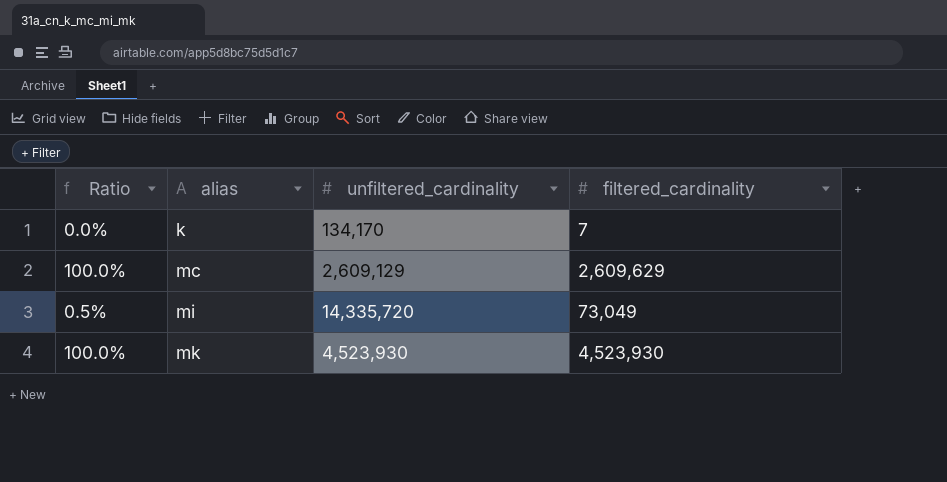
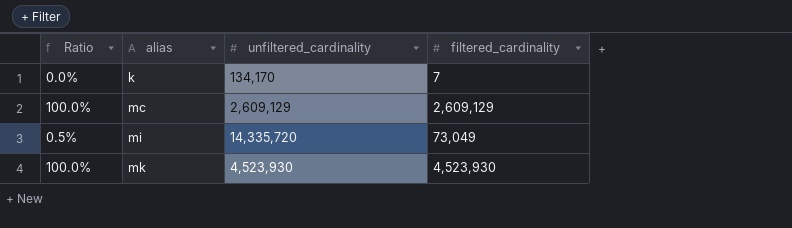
mc | filtered_cardinality: 2,609,629 -> 2,609,129

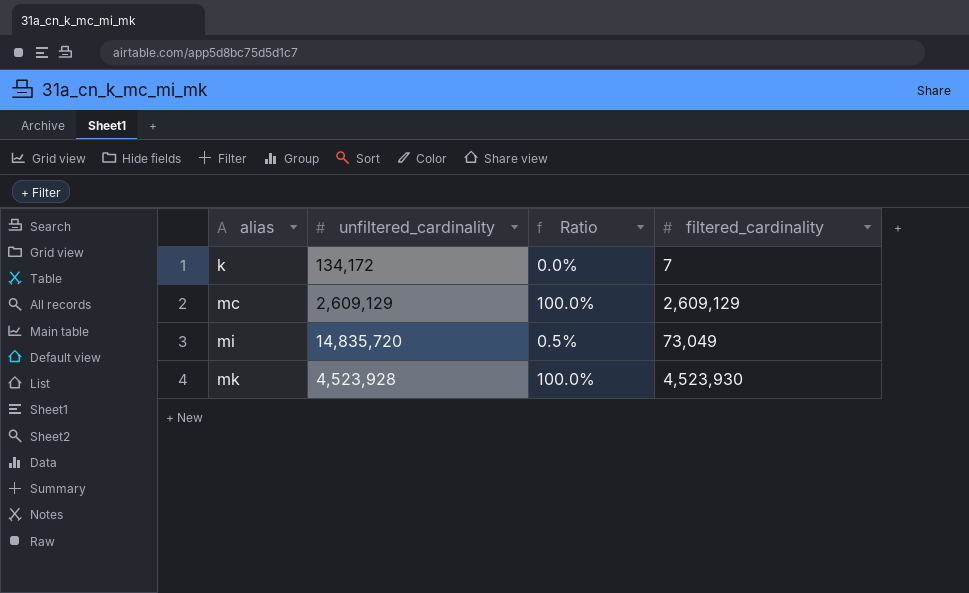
column Ratio | position: 1 -> 3
k | unfiltered_cardinality: 134,170 -> 134,172
mi | unfiltered_cardinality: 14,335,720 -> 14,835,720
mk | unfiltered_cardinality: 4,523,930 -> 4,523,928

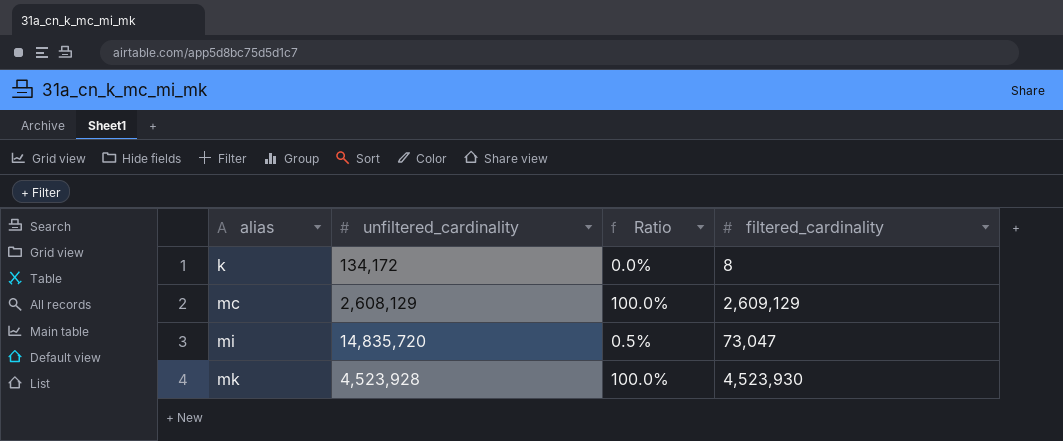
k | filtered_cardinality: 7 -> 8
mc | unfiltered_cardinality: 2,609,129 -> 2,608,129
mi | filtered_cardinality: 73,049 -> 73,047

